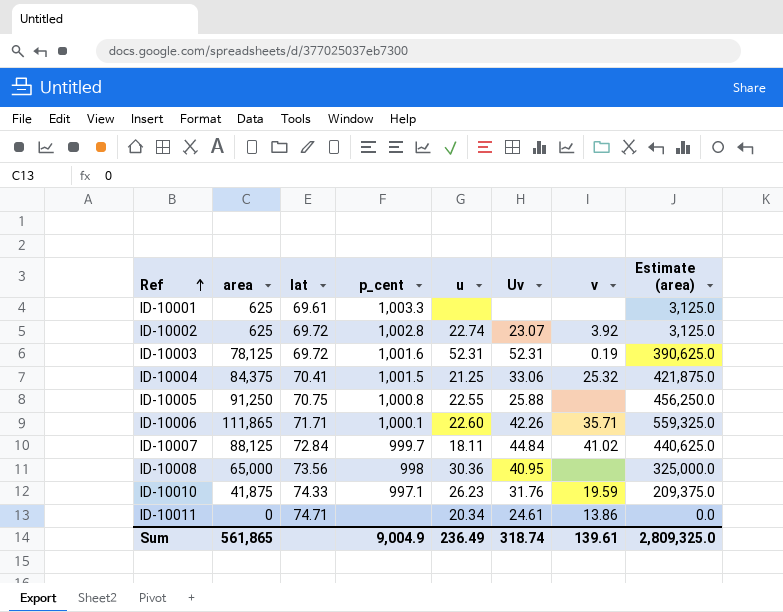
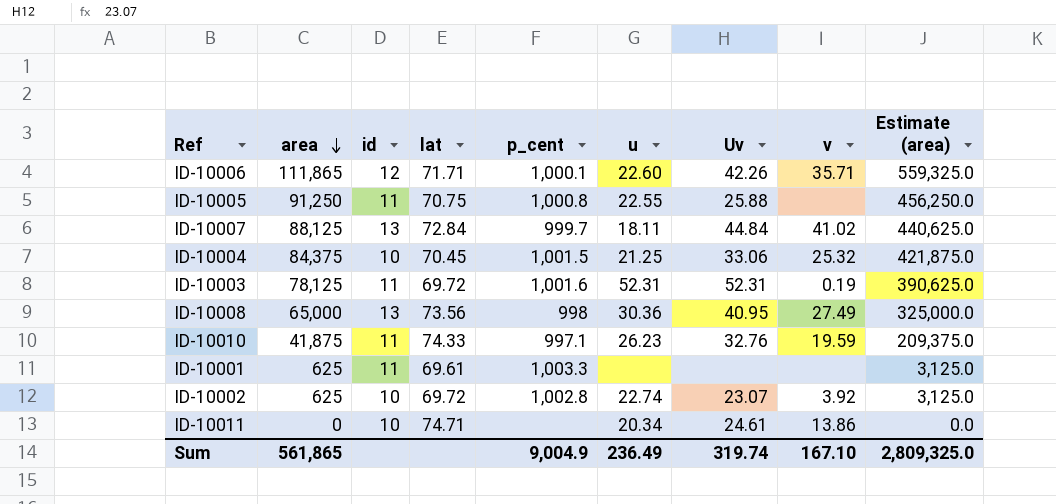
row order: Ref ascending -> area descending
column id | position: none -> 3
ID-10004 | lat: 70.41 -> 70.45
ID-10008 | v: none -> 27.49
ID-10010 | Uv: 31.76 -> 32.76
Sum | Uv: 318.74 -> 319.74
Sum | v: 139.61 -> 167.10

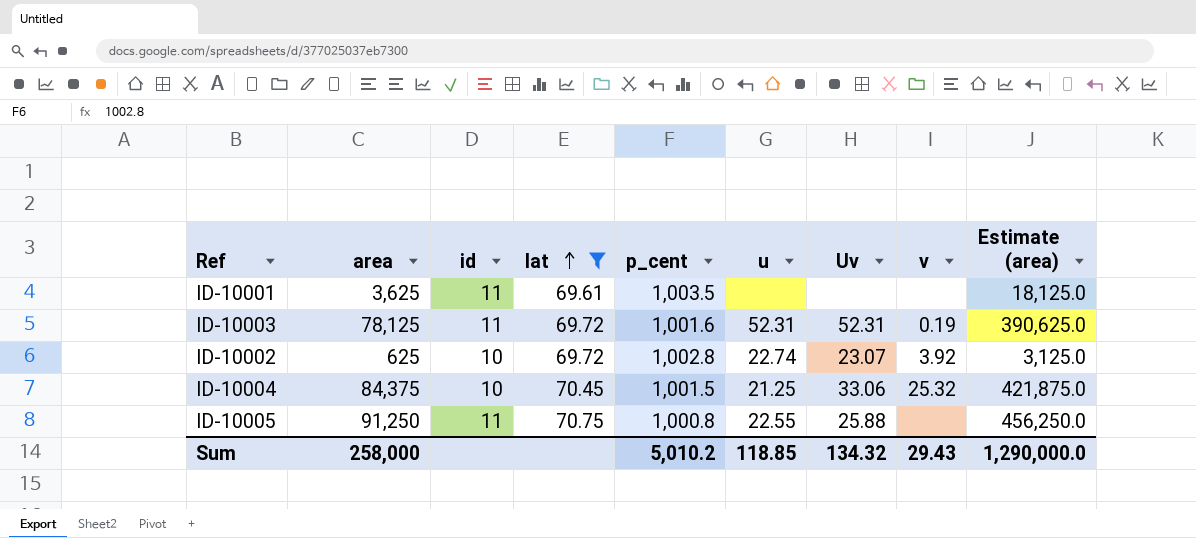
filter: none -> lat <= 70.75
row order: area descending -> lat ascending
ID-10001 | area: 625 -> 3,625
ID-10001 | p_cent: 1,003.3 -> 1,003.5
ID-10001 | Estimate (area): 3,125.0 -> 18,125.0
Sum | area: 561,865 -> 258,000
Sum | p_cent: 9,004.9 -> 5,010.2
Sum | u: 236.49 -> 118.85
Sum | Uv: 319.74 -> 134.32
Sum | v: 167.10 -> 29.43
Sum | Estimate (area): 2,809,325.0 -> 1,290,000.0

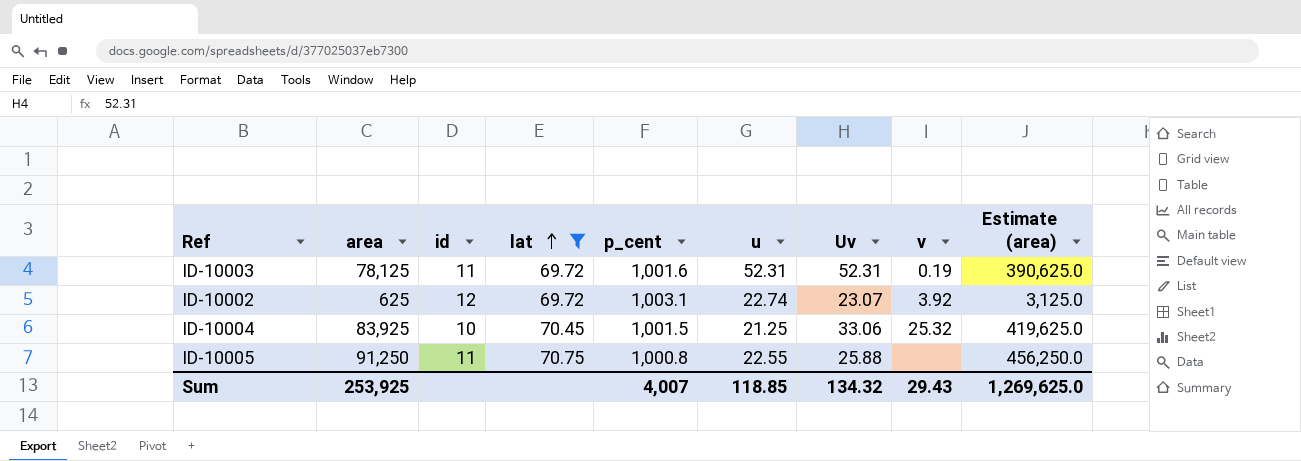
row ID-10001: 3,625 | 11 | 69.61 | 1,003.5 | none | none | none | 18,125.0 -> none
ID-10002 | id: 10 -> 12
ID-10002 | p_cent: 1,002.8 -> 1,003.1
ID-10004 | area: 84,375 -> 83,925
ID-10004 | Estimate (area): 421,875.0 -> 419,625.0
Sum | area: 258,000 -> 253,925
Sum | p_cent: 5,010.2 -> 4,007
Sum | Estimate (area): 1,290,000.0 -> 1,269,625.0

